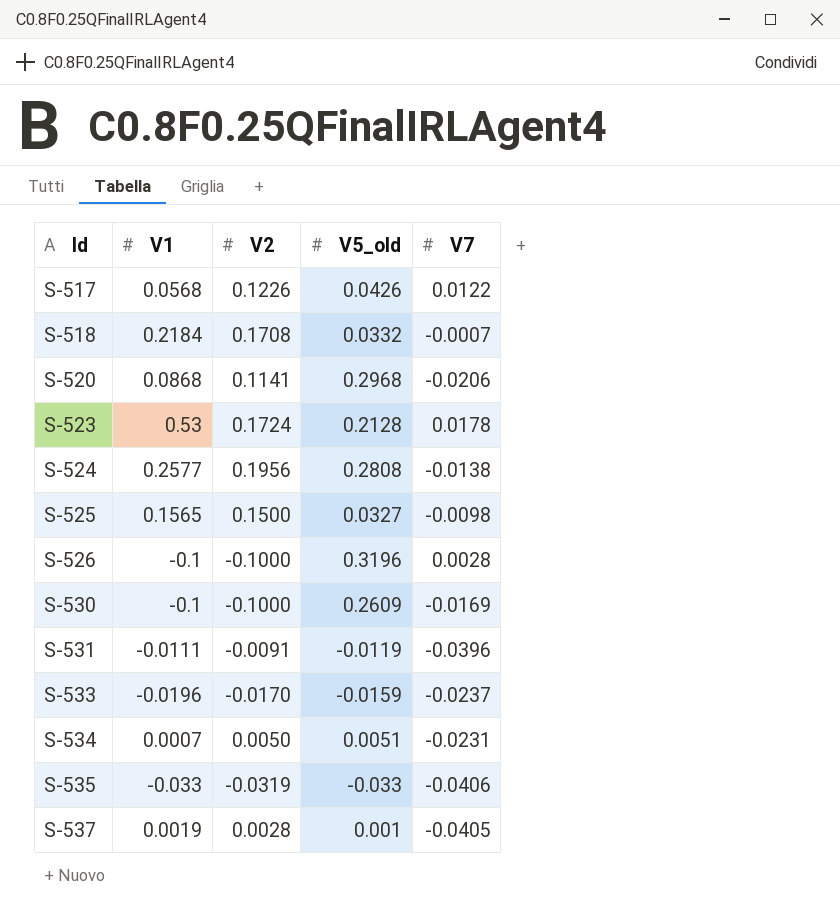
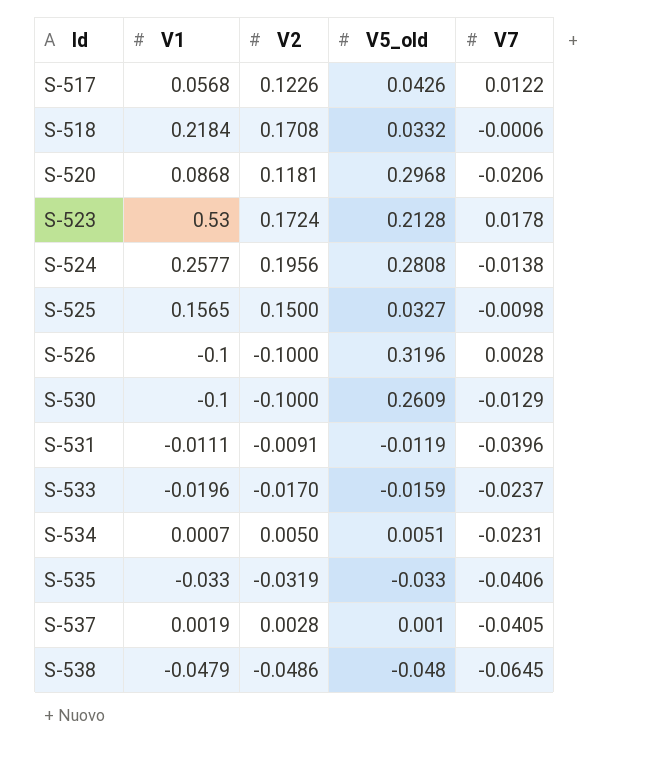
S-518 | V7: -0.0007 -> -0.0006
S-520 | V2: 0.1141 -> 0.1181
S-530 | V7: -0.0169 -> -0.0129
row S-538: none -> -0.0479 | -0.0486 | -0.048 | -0.0645

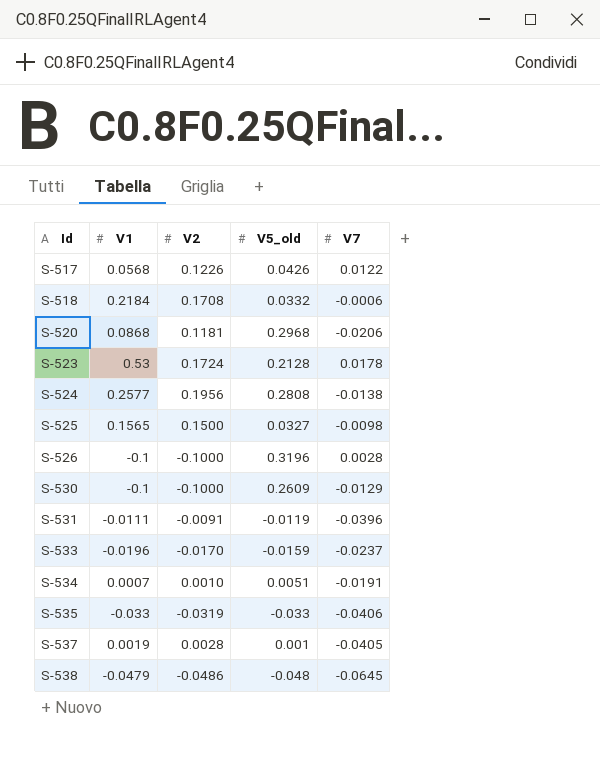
S-534 | V2: 0.0050 -> 0.0010
S-534 | V7: -0.0231 -> -0.0191

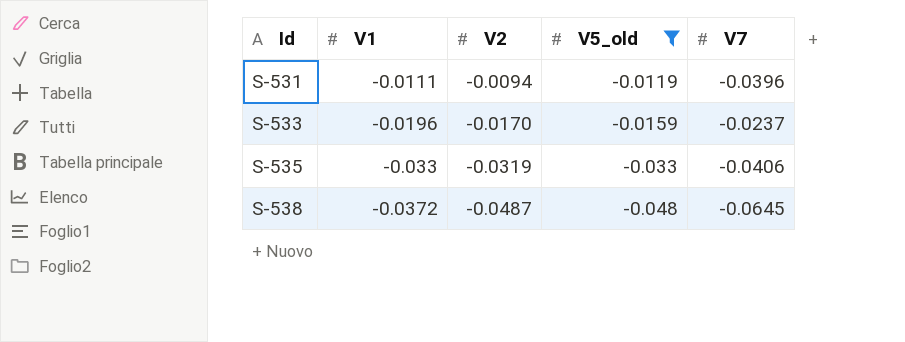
filter: none -> V5_old <= -0.0119
S-531 | V2: -0.0091 -> -0.0094
S-538 | V1: -0.0479 -> -0.0372
S-538 | V2: -0.0486 -> -0.0487

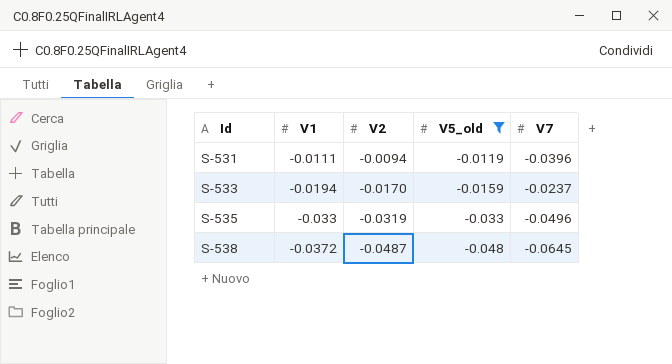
S-533 | V1: -0.0196 -> -0.0194
S-535 | V7: -0.0406 -> -0.0496

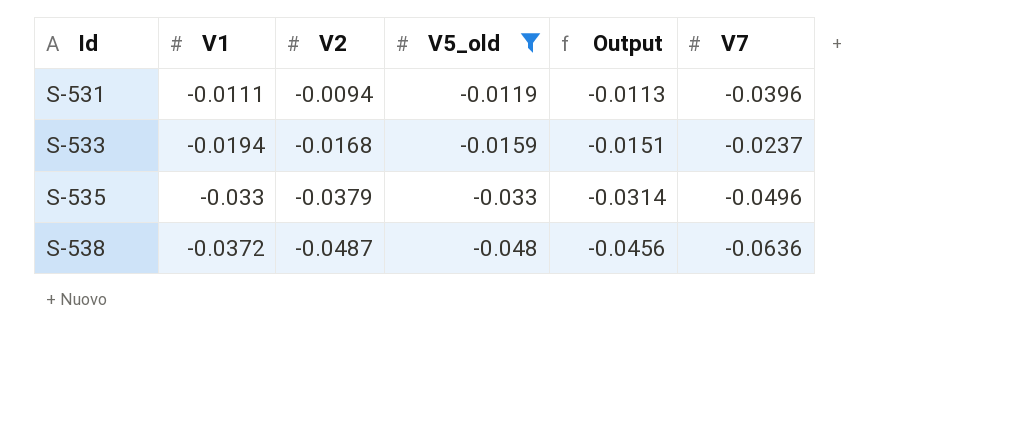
column Output | formula: none -> [V5_old] * 0.95
S-533 | V2: -0.0170 -> -0.0168
S-535 | V2: -0.0319 -> -0.0379
S-538 | V7: -0.0645 -> -0.0636

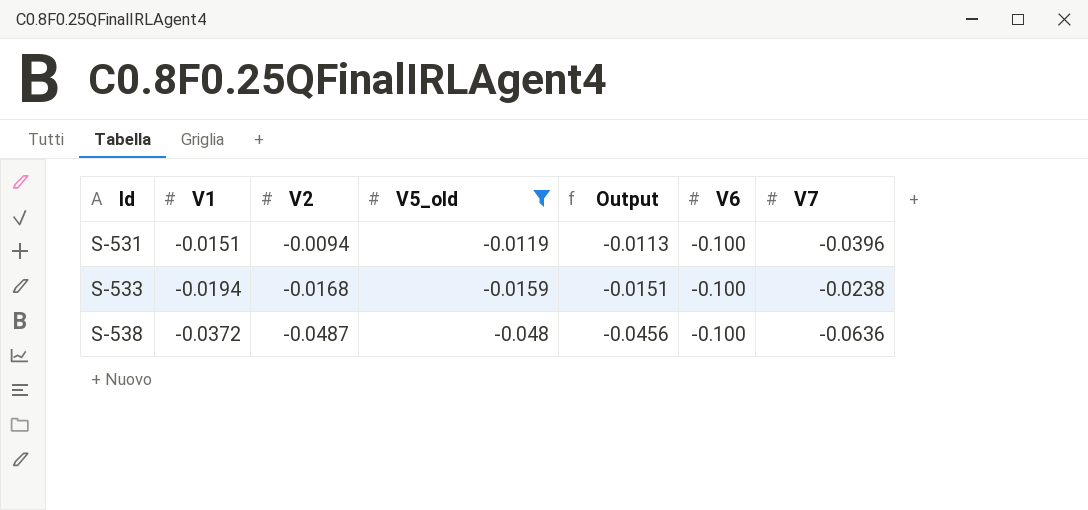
column V6 | position: none -> 6
row S-535: -0.033 | -0.0379 | -0.033 | -0.0314 | -0.0496 -> none
S-531 | V1: -0.0111 -> -0.0151
S-533 | V7: -0.0237 -> -0.0238

